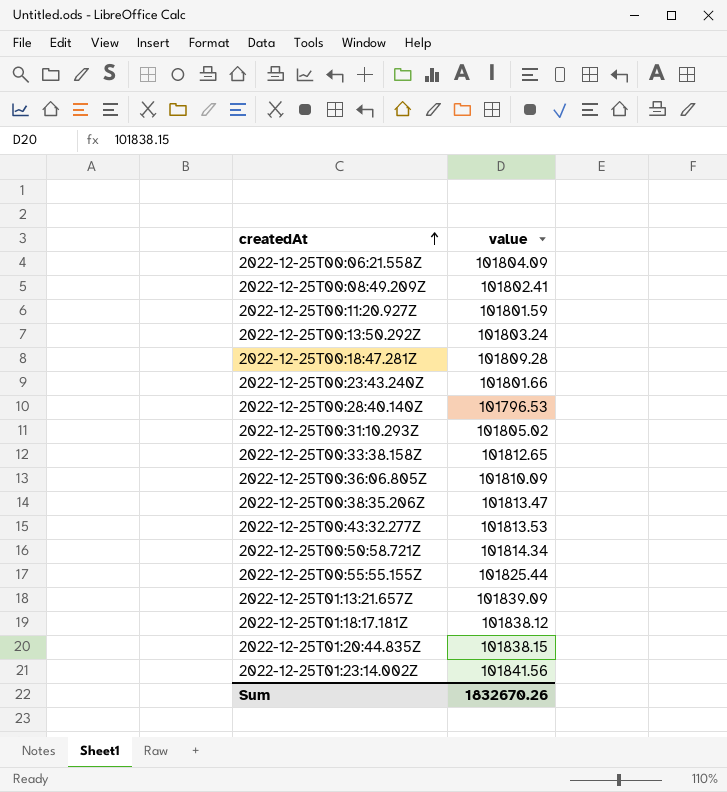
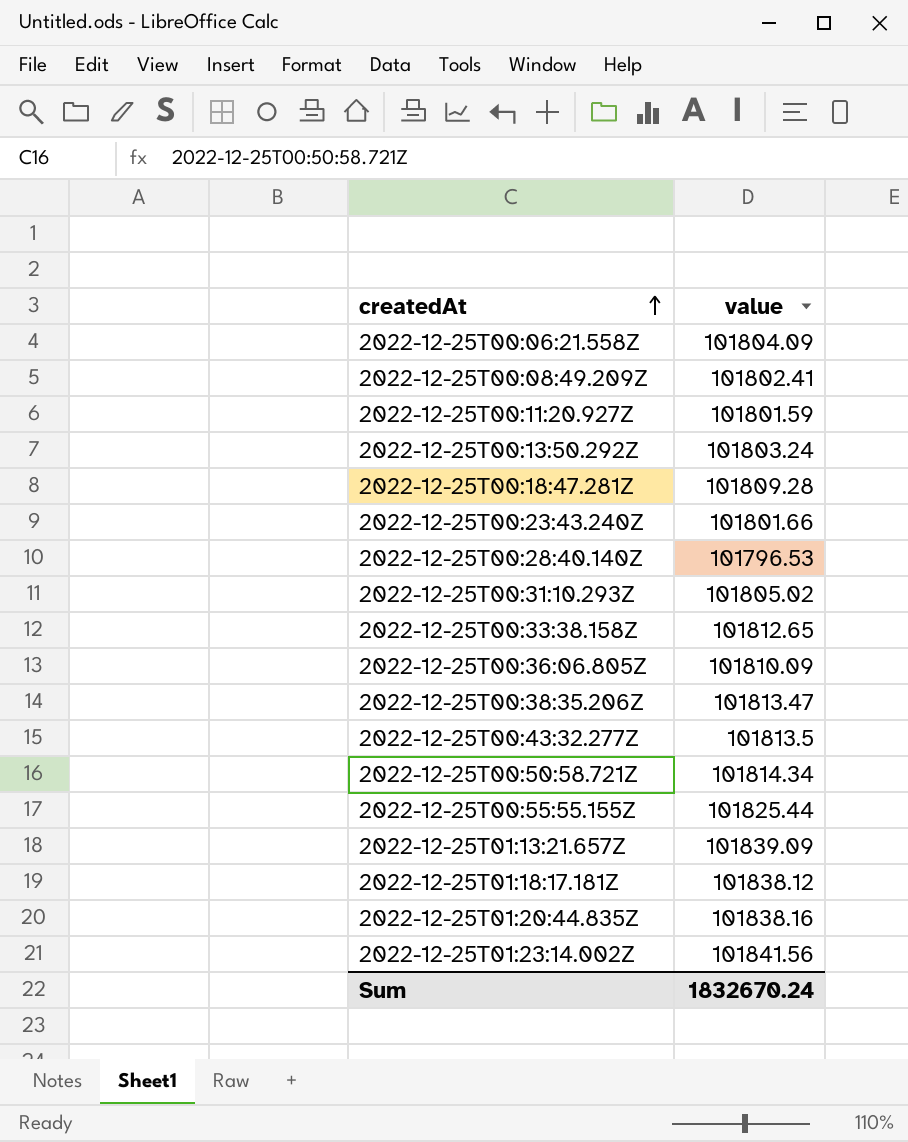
2022-12-25T00:43:32.277Z | value: 101813.53 -> 101813.5
2022-12-25T01:20:44.835Z | value: 101838.15 -> 101838.16
Sum | value: 1832670.26 -> 1832670.24

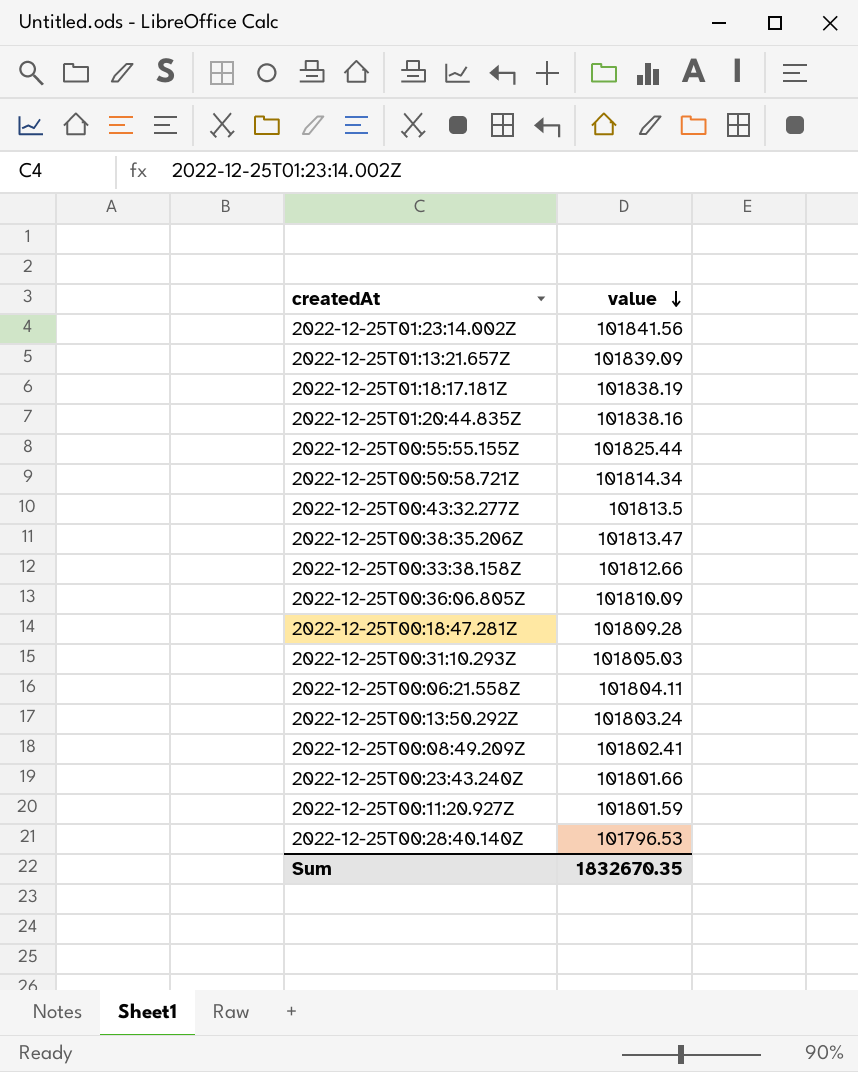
row order: createdAt ascending -> value descending
2022-12-25T01:18:17.181Z | value: 101838.12 -> 101838.19
2022-12-25T00:33:38.158Z | value: 101812.65 -> 101812.66
2022-12-25T00:31:10.293Z | value: 101805.02 -> 101805.03
2022-12-25T00:06:21.558Z | value: 101804.09 -> 101804.11
Sum | value: 1832670.24 -> 1832670.35

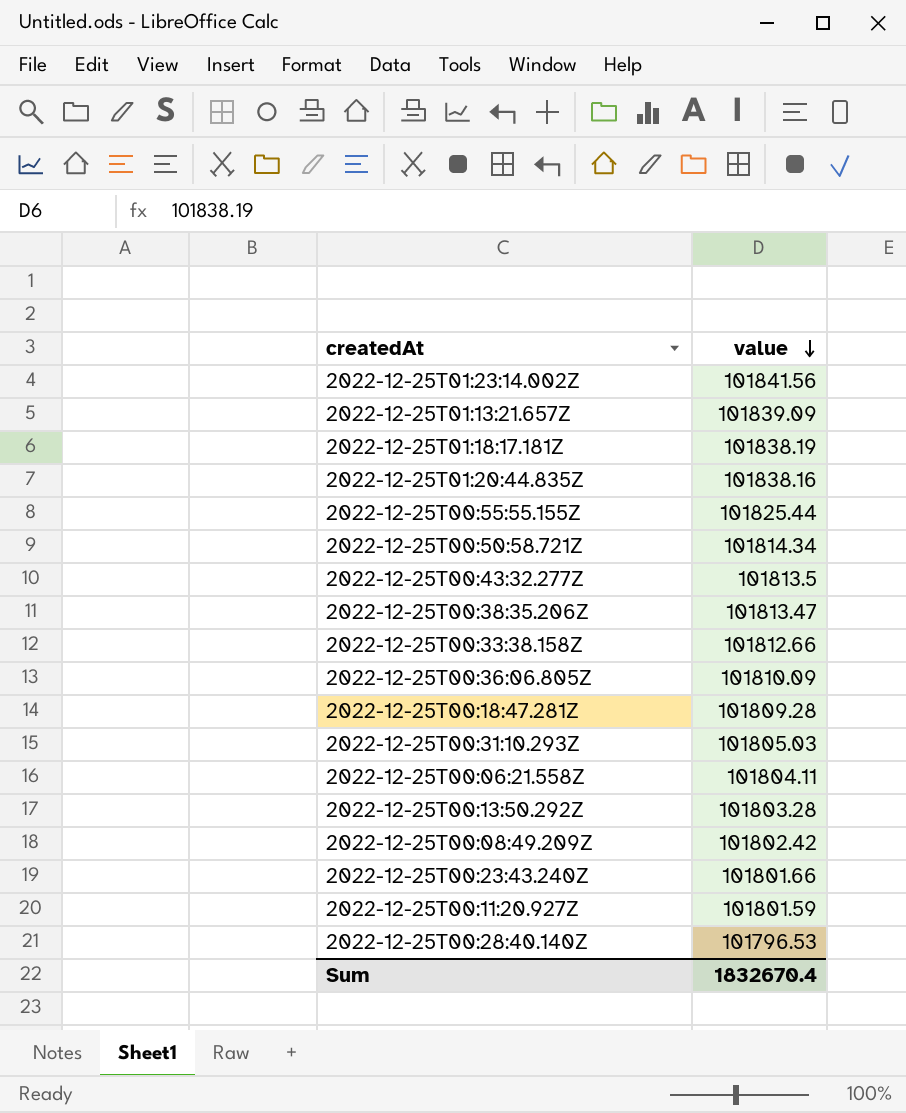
2022-12-25T00:13:50.292Z | value: 101803.24 -> 101803.28
2022-12-25T00:08:49.209Z | value: 101802.41 -> 101802.42
Sum | value: 1832670.35 -> 1832670.4

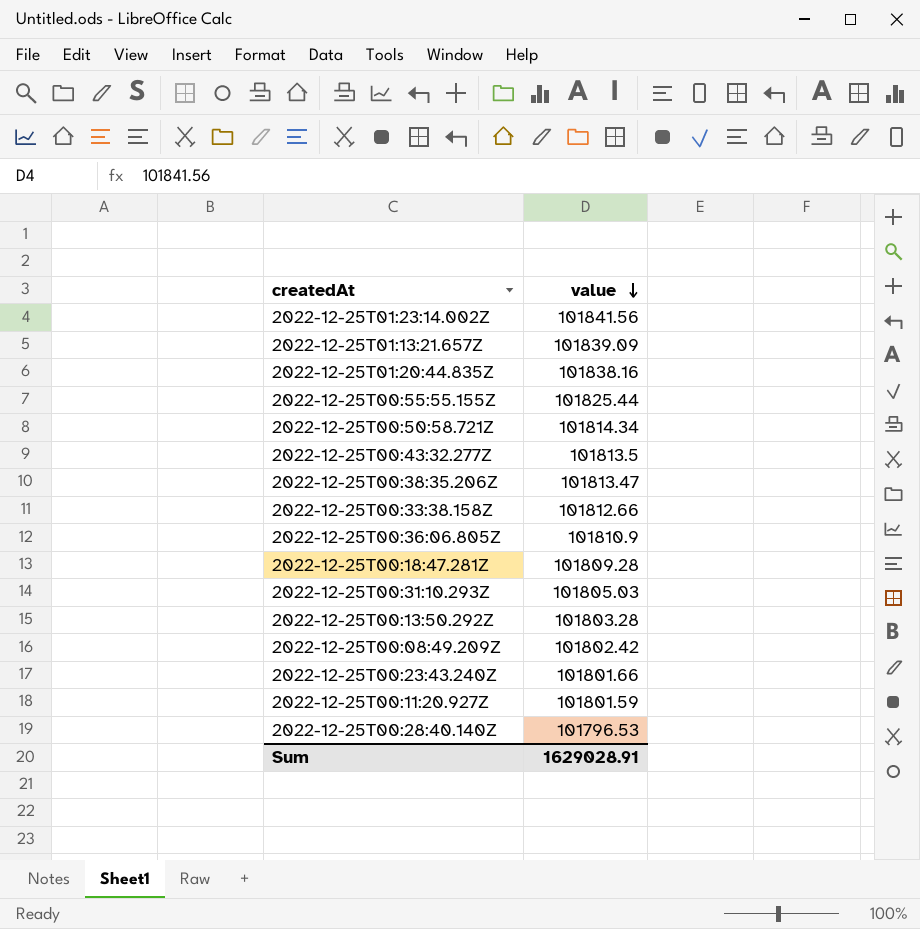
row 2022-12-25T01:18:17.181Z: 101838.19 -> none
row 2022-12-25T00:06:21.558Z: 101804.11 -> none
2022-12-25T00:36:06.805Z | value: 101810.09 -> 101810.9
Sum | value: 1832670.4 -> 1629028.91

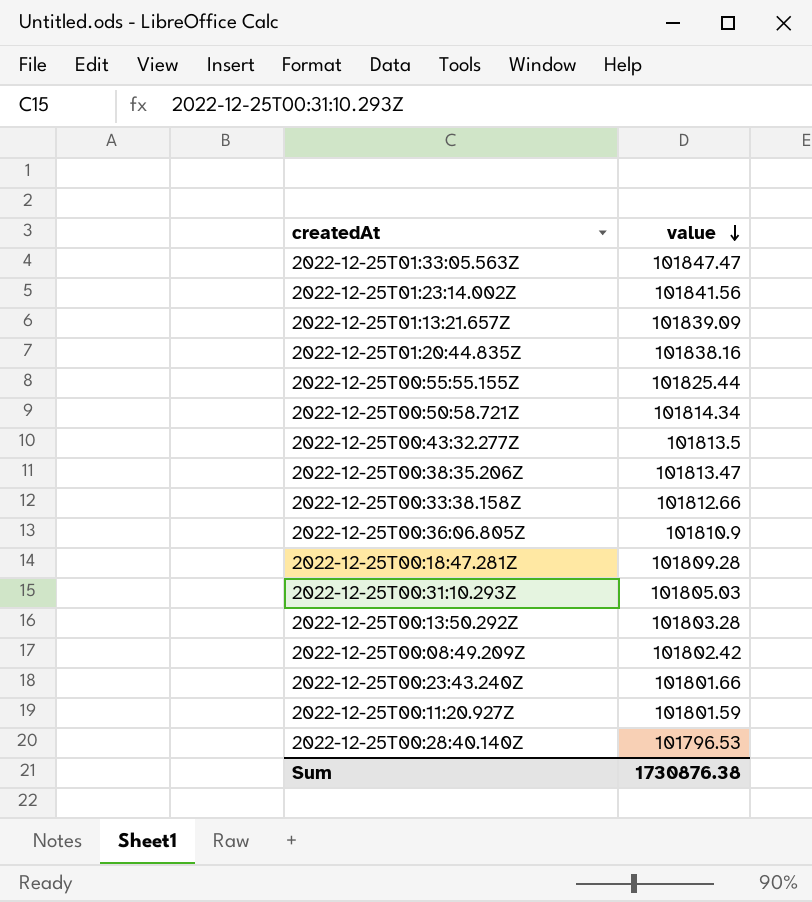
row 2022-12-25T01:33:05.563Z: none -> 101847.47
Sum | value: 1629028.91 -> 1730876.38

